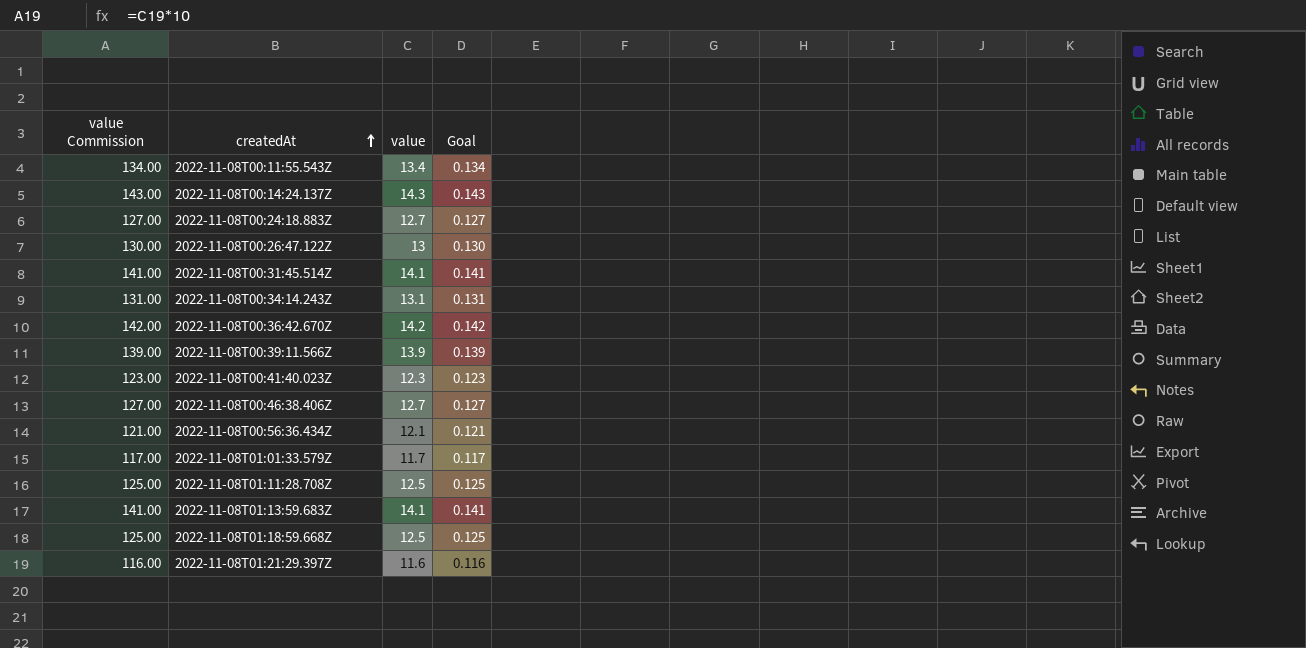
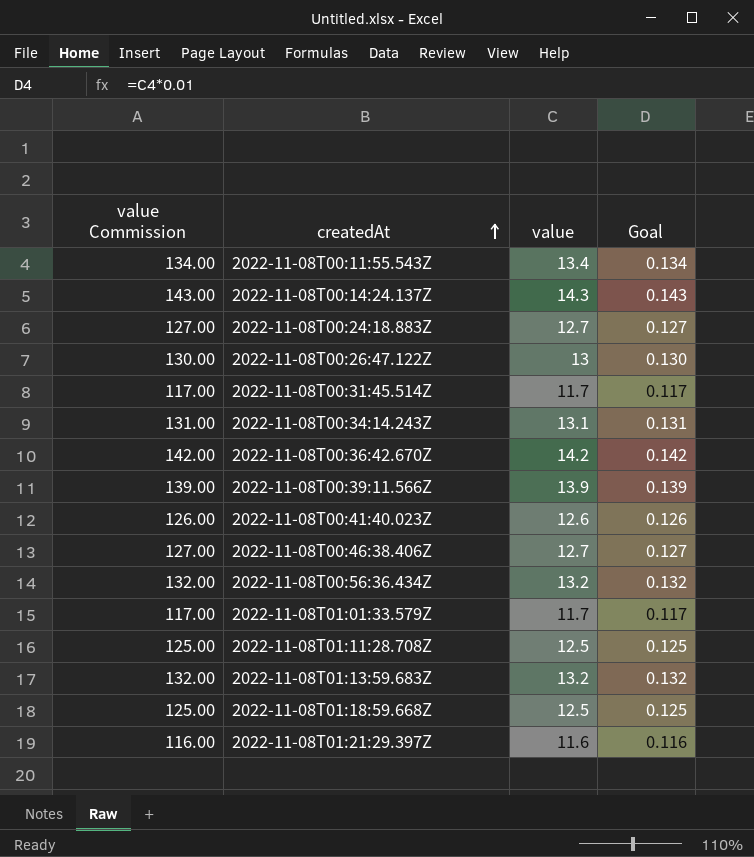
2022-11-08T00:31:45.514Z | value Commission: 141.00 -> 117.00
2022-11-08T00:31:45.514Z | value: 14.1 -> 11.7
2022-11-08T00:31:45.514Z | Goal: 0.141 -> 0.117
2022-11-08T00:41:40.023Z | value Commission: 123.00 -> 126.00
2022-11-08T00:41:40.023Z | value: 12.3 -> 12.6
2022-11-08T00:41:40.023Z | Goal: 0.123 -> 0.126
2022-11-08T00:56:36.434Z | value Commission: 121.00 -> 132.00
2022-11-08T00:56:36.434Z | value: 12.1 -> 13.2
2022-11-08T00:56:36.434Z | Goal: 0.121 -> 0.132
2022-11-08T01:13:59.683Z | value Commission: 141.00 -> 132.00
2022-11-08T01:13:59.683Z | value: 14.1 -> 13.2
2022-11-08T01:13:59.683Z | Goal: 0.141 -> 0.132

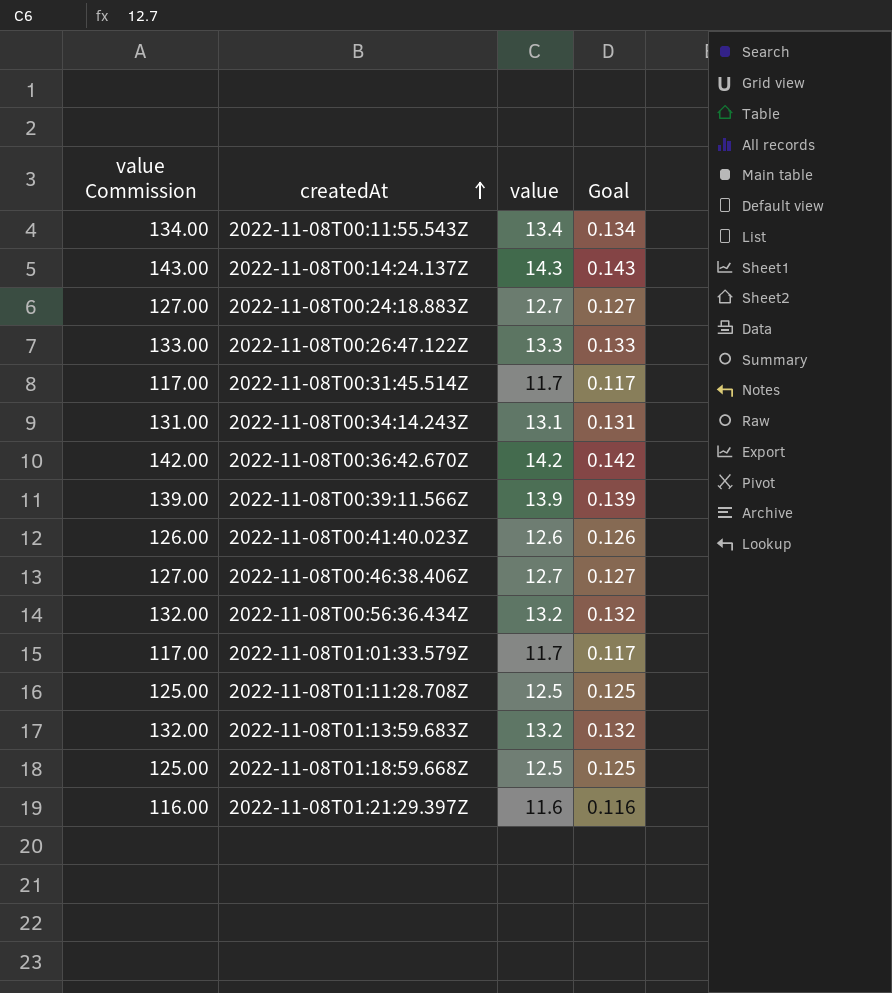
2022-11-08T00:26:47.122Z | value Commission: 130.00 -> 133.00
2022-11-08T00:26:47.122Z | value: 13 -> 13.3
2022-11-08T00:26:47.122Z | Goal: 0.130 -> 0.133

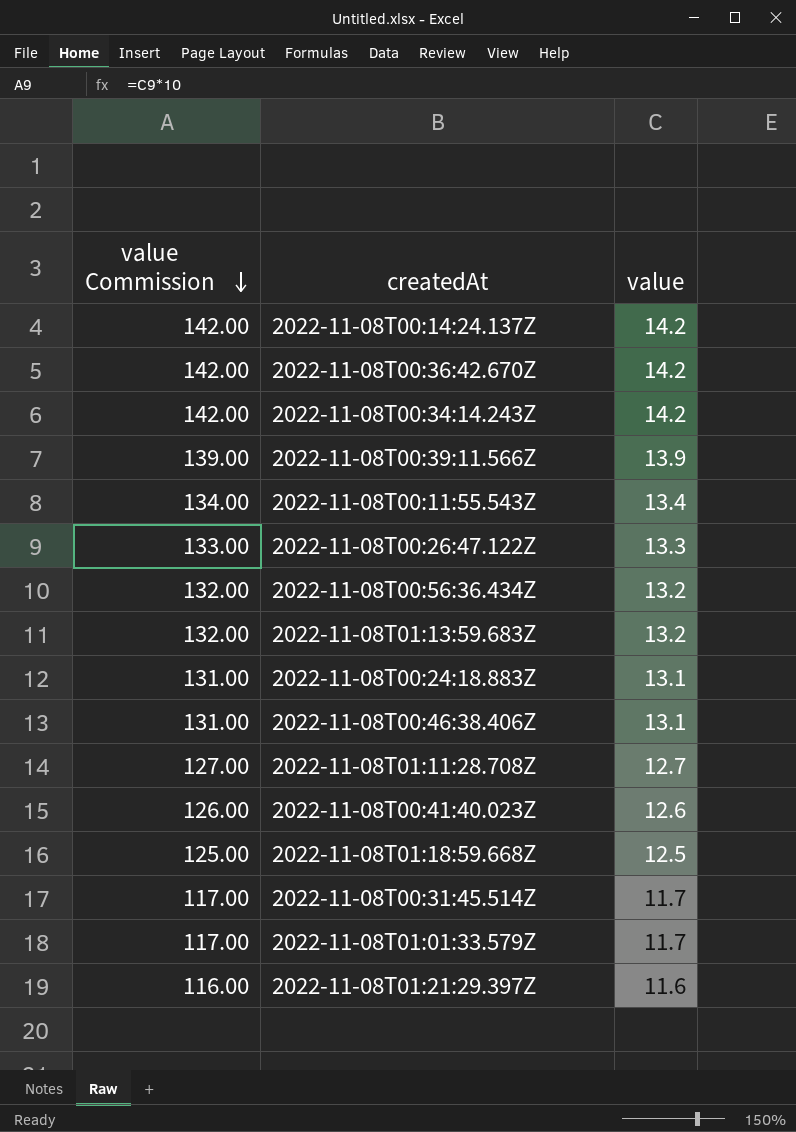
row order: createdAt ascending -> value Commission descending
column Goal | formula: [value] * 0.01 -> none
2022-11-08T00:14:24.137Z | value Commission: 143.00 -> 142.00
2022-11-08T00:14:24.137Z | value: 14.3 -> 14.2
2022-11-08T00:34:14.243Z | value Commission: 131.00 -> 142.00
2022-11-08T00:34:14.243Z | value: 13.1 -> 14.2
2022-11-08T00:24:18.883Z | value Commission: 127.00 -> 131.00
2022-11-08T00:24:18.883Z | value: 12.7 -> 13.1
2022-11-08T00:46:38.406Z | value Commission: 127.00 -> 131.00
2022-11-08T00:46:38.406Z | value: 12.7 -> 13.1
2022-11-08T01:11:28.708Z | value Commission: 125.00 -> 127.00
2022-11-08T01:11:28.708Z | value: 12.5 -> 12.7

